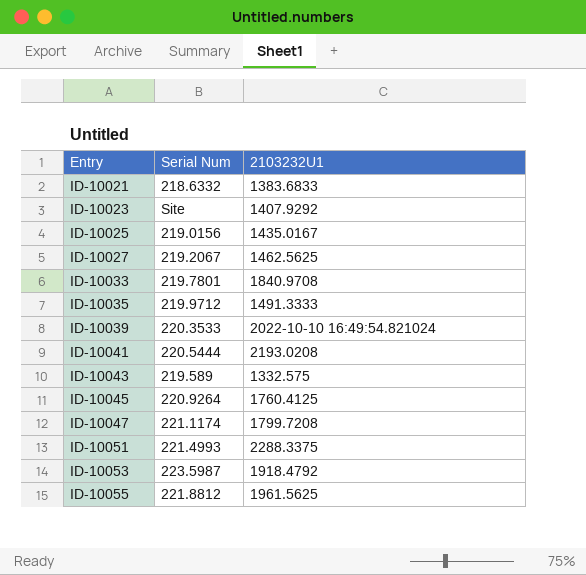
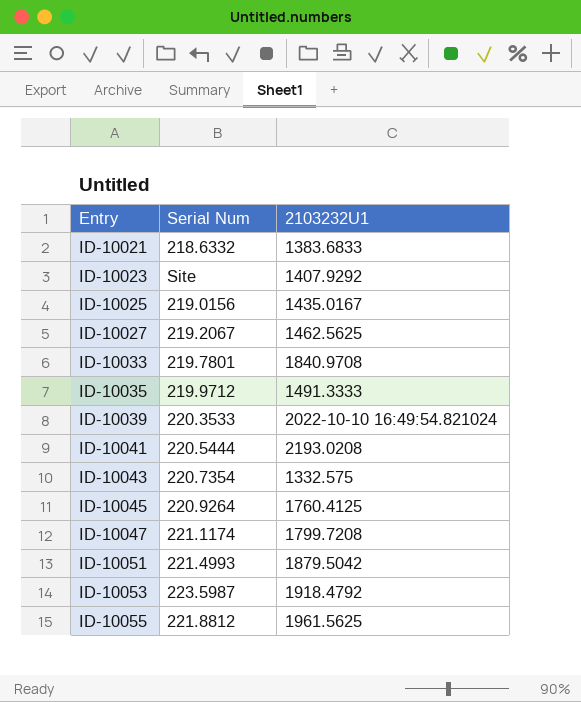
ID-10043 | Serial Num: 219.589 -> 220.7354
ID-10051 | 2103232U1: 2288.3375 -> 1879.5042

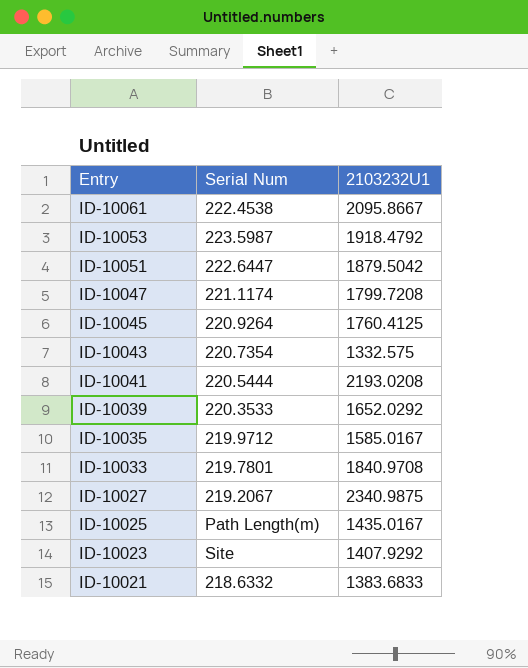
row order: Entry ascending -> Entry descending
row ID-10055: 221.8812 | 1961.5625 -> none
row ID-10061: none -> 222.4538 | 2095.8667
ID-10051 | Serial Num: 221.4993 -> 222.6447
ID-10039 | 2103232U1: 2022-10-10 16:49:54.821024 -> 1652.0292
ID-10035 | 2103232U1: 1491.3333 -> 1585.0167
ID-10027 | 2103232U1: 1462.5625 -> 2340.9875
ID-10025 | Serial Num: 219.0156 -> Path Length(m)

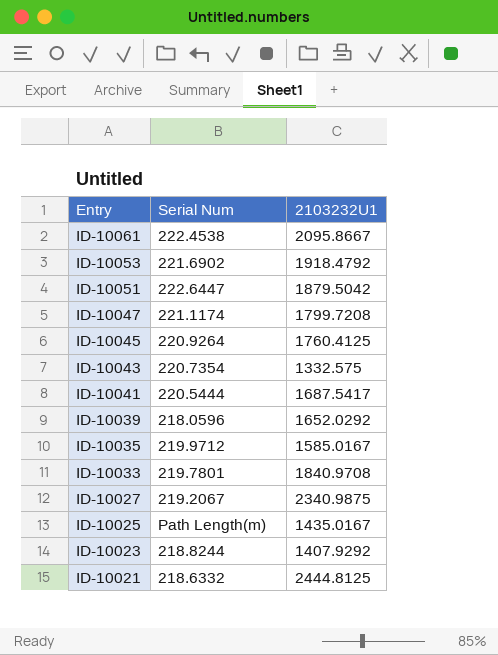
ID-10053 | Serial Num: 223.5987 -> 221.6902
ID-10041 | 2103232U1: 2193.0208 -> 1687.5417
ID-10039 | Serial Num: 220.3533 -> 218.0596
ID-10023 | Serial Num: Site -> 218.8244
ID-10021 | 2103232U1: 1383.6833 -> 2444.8125

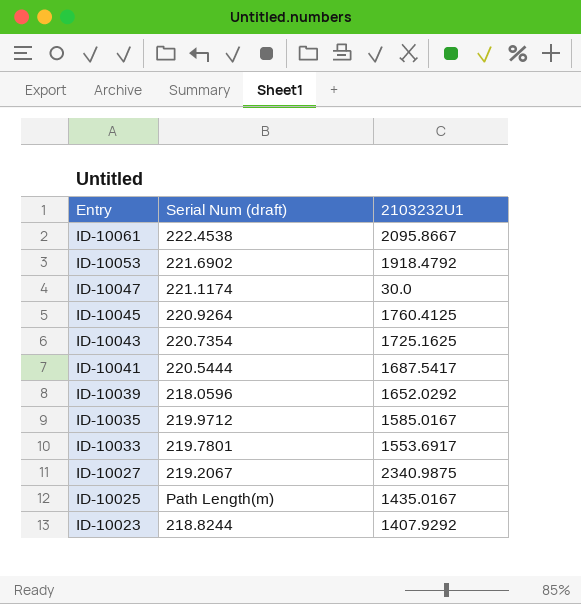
column name: Serial Num -> Serial Num (draft)
row ID-10051: 222.6447 | 1879.5042 -> none
row ID-10021: 218.6332 | 2444.8125 -> none
ID-10047 | 2103232U1: 1799.7208 -> 30.0
ID-10043 | 2103232U1: 1332.575 -> 1725.1625
ID-10033 | 2103232U1: 1840.9708 -> 1553.6917

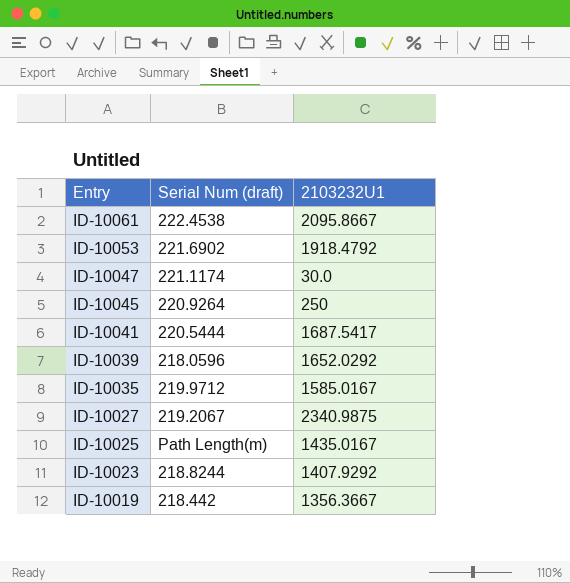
row ID-10043: 220.7354 | 1725.1625 -> none
row ID-10033: 219.7801 | 1553.6917 -> none
ID-10045 | 2103232U1: 1760.4125 -> 250
row ID-10019: none -> 218.442 | 1356.3667

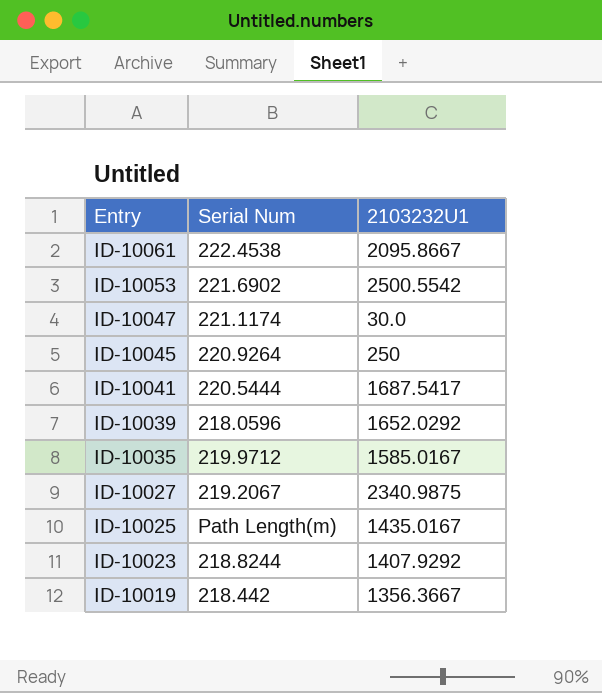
column name: Serial Num (draft) -> Serial Num
ID-10053 | 2103232U1: 1918.4792 -> 2500.5542

